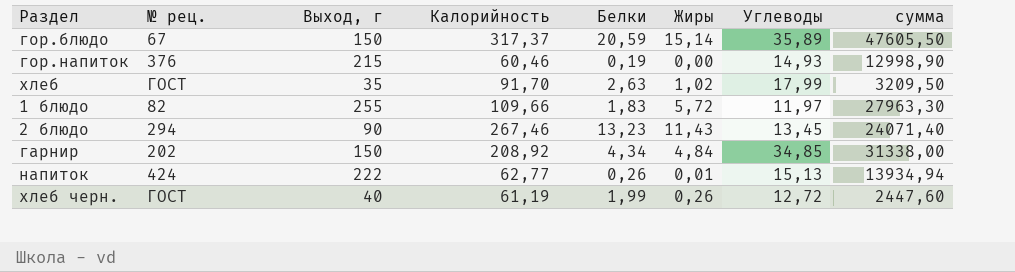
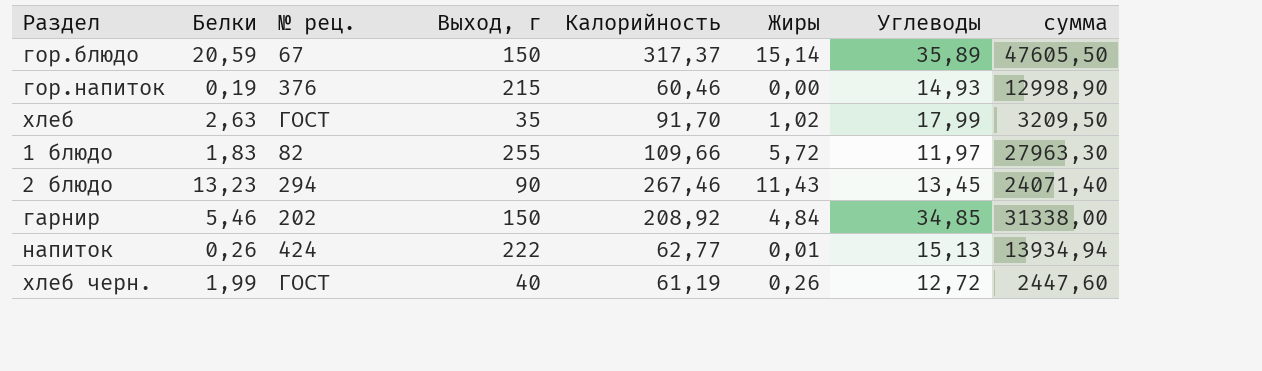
column Белки | position: 5 -> 2
гарнир | Белки: 4,34 -> 5,46

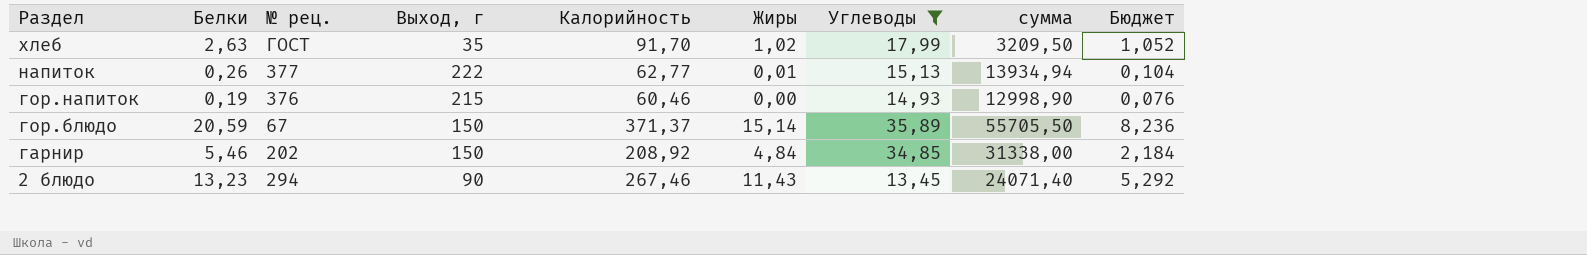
filter: none -> Углеводы >= 13,45
row order: none -> Раздел descending
column Бюджет | formula: none -> [Белки] * 0,4
напиток | № рец.: 424 -> 377
гор.блюдо | Калорийность: 317,37 -> 371,37
гор.блюдо | сумма: 47605,50 -> 55705,50

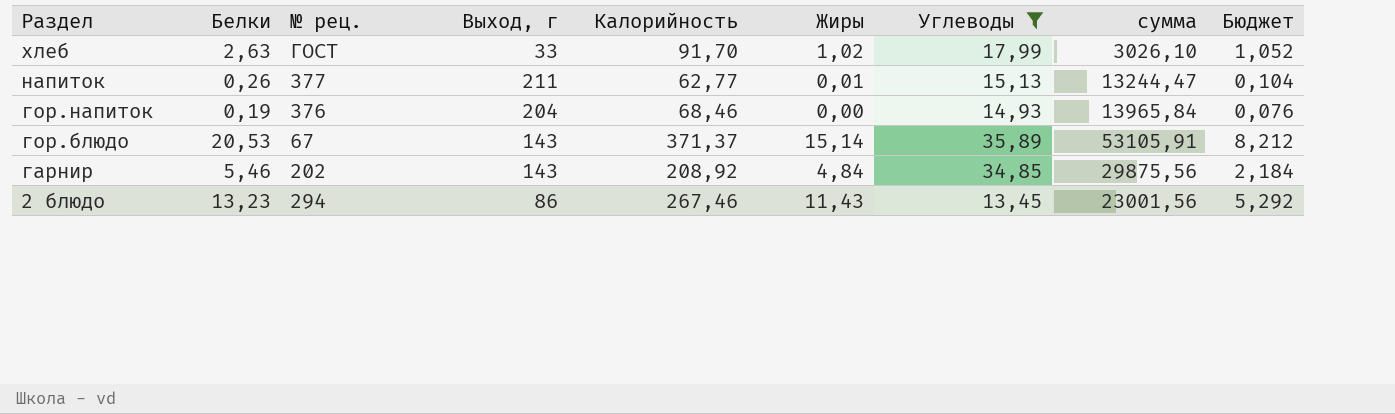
хлеб | Выход, г: 35 -> 33
хлеб | сумма: 3209,50 -> 3026,10
напиток | Выход, г: 222 -> 211
напиток | сумма: 13934,94 -> 13244,47
гор.напиток | Выход, г: 215 -> 204
гор.напиток | Калорийность: 60,46 -> 68,46
гор.напиток | сумма: 12998,90 -> 13965,84
гор.блюдо | Белки: 20,59 -> 20,53
гор.блюдо | Выход, г: 150 -> 143
гор.блюдо | сумма: 55705,50 -> 53105,91
гор.блюдо | Бюджет: 8,236 -> 8,212
гарнир | Выход, г: 150 -> 143
гарнир | сумма: 31338,00 -> 29875,56
2 блюдо | Выход, г: 90 -> 86
2 блюдо | сумма: 24071,40 -> 23001,56

